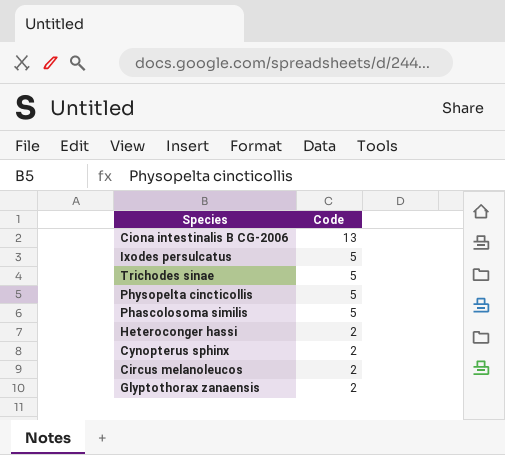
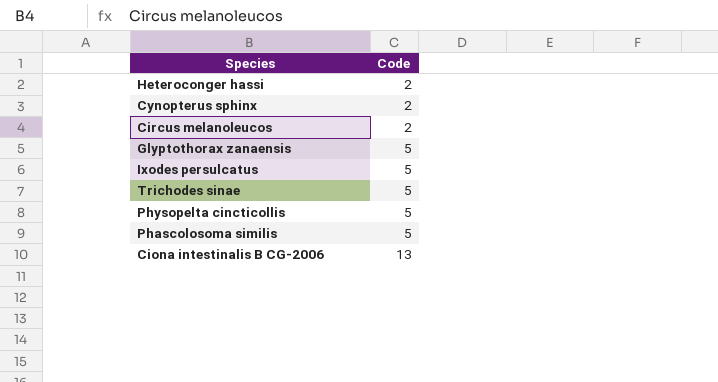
row order: Code descending -> Code ascending
Glyptothorax zanaensis | Code: 2 -> 5

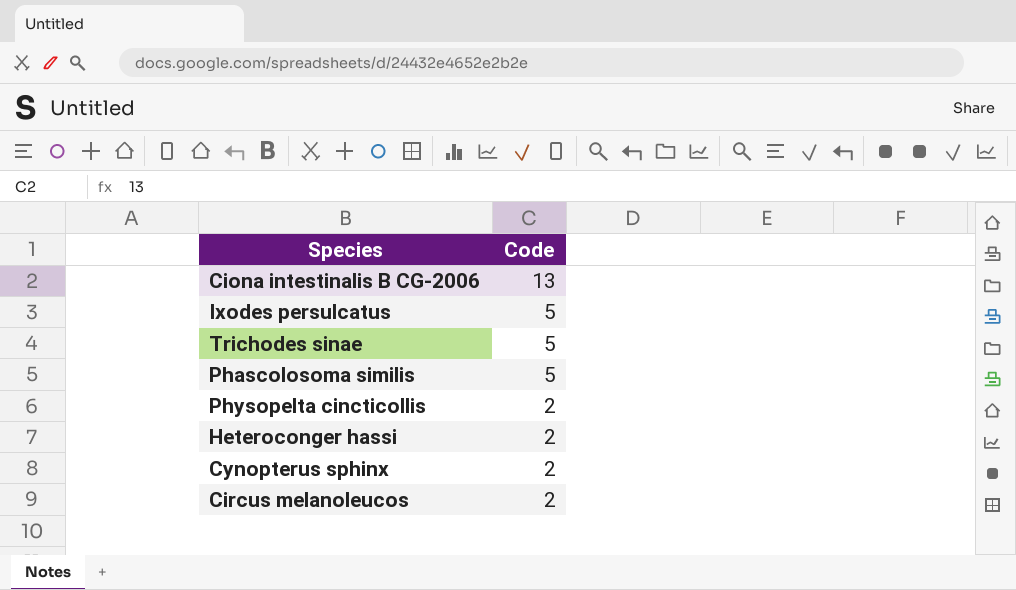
row order: Code ascending -> Code descending
row Glyptothorax zanaensis: 5 -> none
Physopelta cincticollis | Code: 5 -> 2

